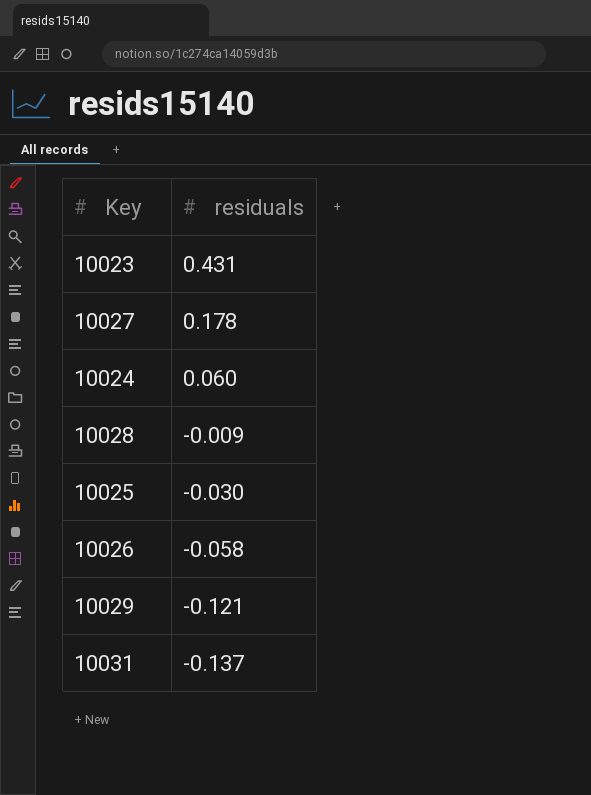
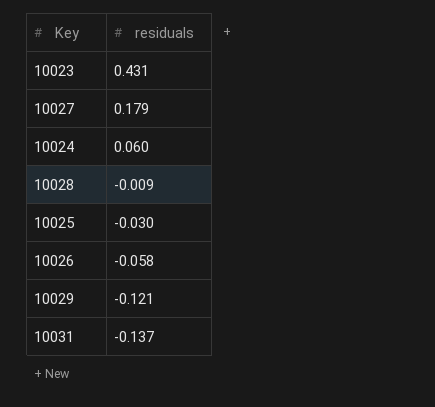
10027 | residuals: 0.178 -> 0.179

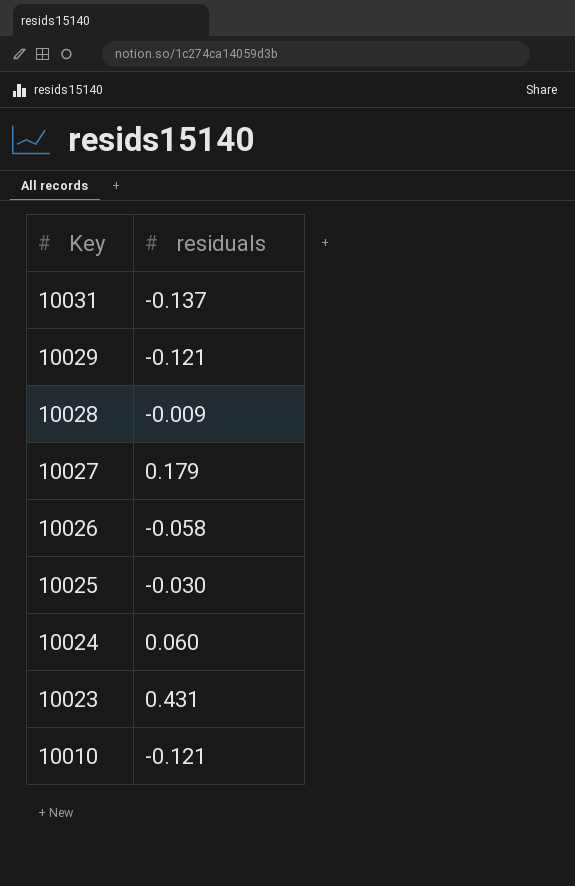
row order: residuals descending -> Key descending
row 10010: none -> -0.121

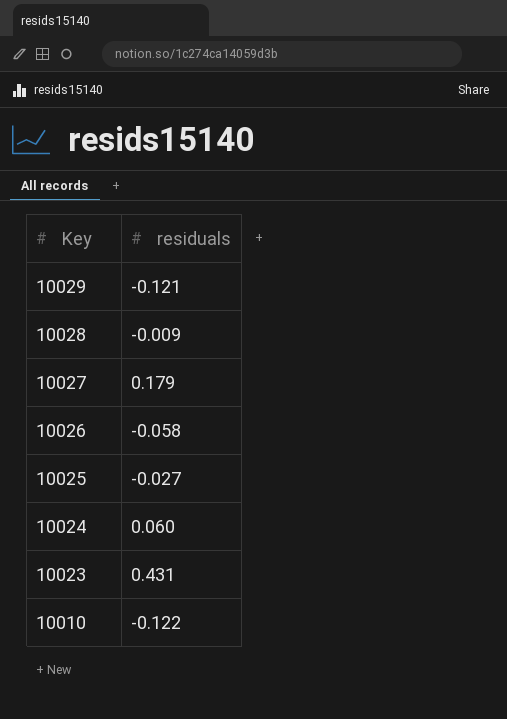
row 10031: -0.137 -> none
10025 | residuals: -0.030 -> -0.027
10010 | residuals: -0.121 -> -0.122

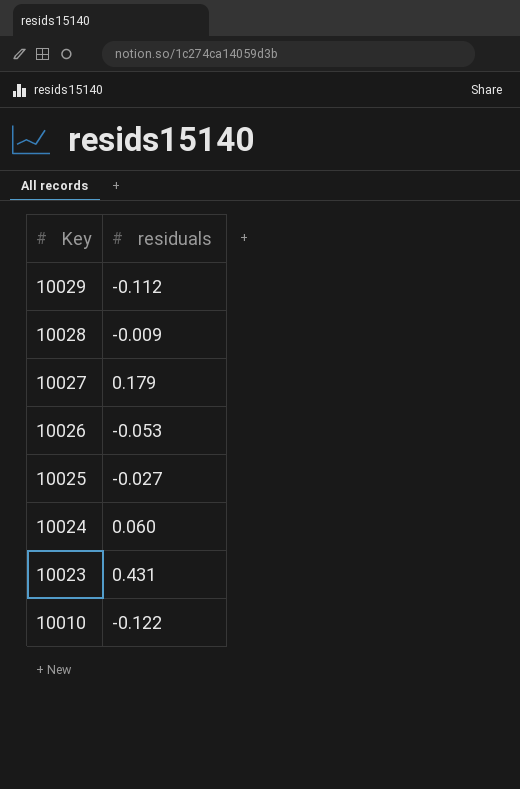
10029 | residuals: -0.121 -> -0.112
10026 | residuals: -0.058 -> -0.053

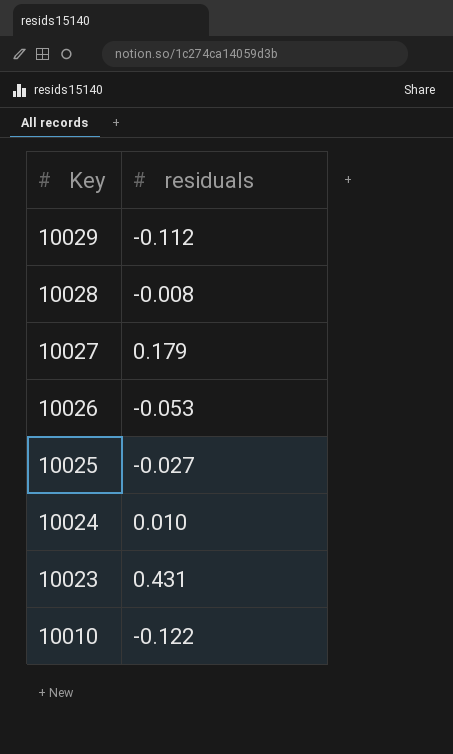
10028 | residuals: -0.009 -> -0.008
10024 | residuals: 0.060 -> 0.010

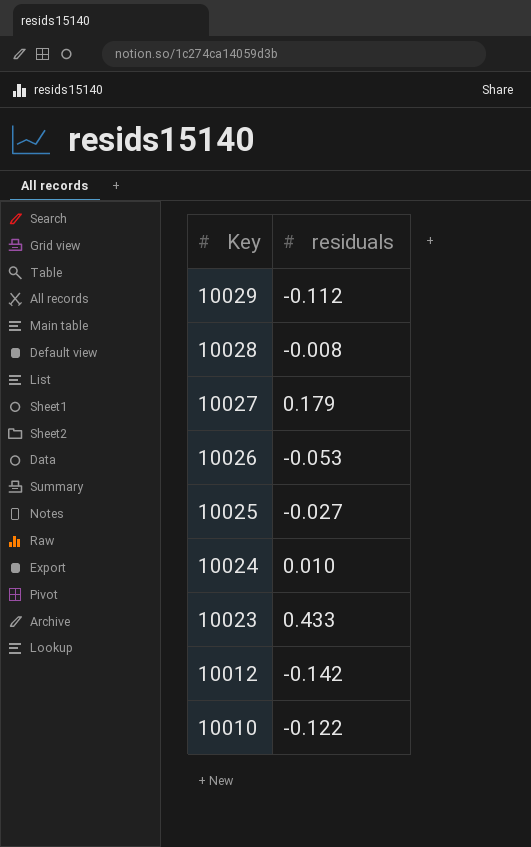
10023 | residuals: 0.431 -> 0.433
row 10012: none -> -0.142

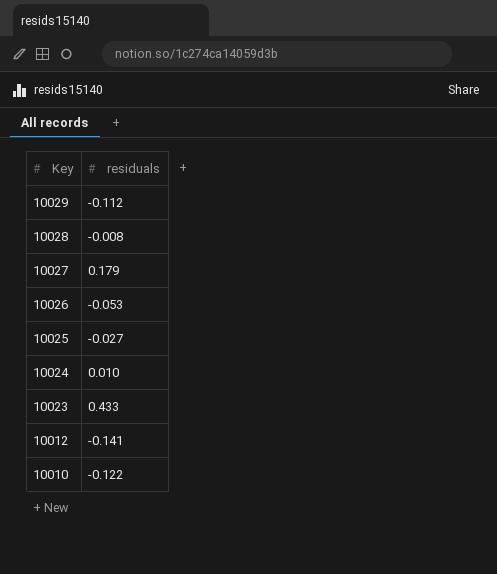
10012 | residuals: -0.142 -> -0.141

